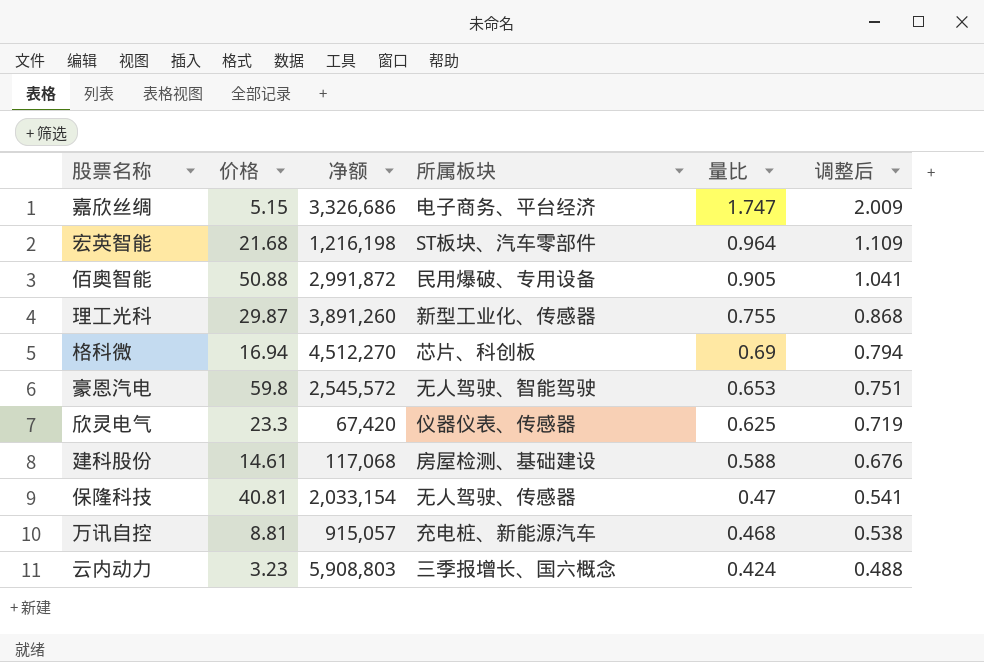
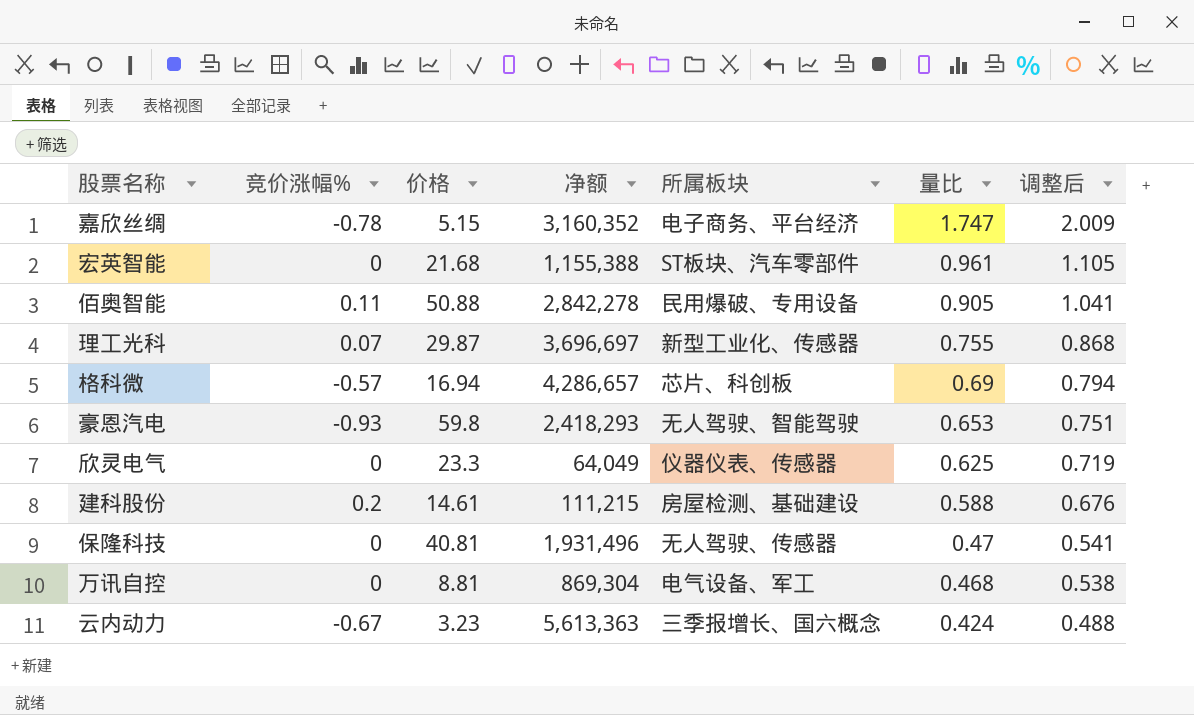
column 竞价涨幅% | position: none -> 2
嘉欣丝绸 | 净额: 3,326,686 -> 3,160,352
宏英智能 | 净额: 1,216,198 -> 1,155,388
宏英智能 | 量比: 0.964 -> 0.961
宏英智能 | 调整后: 1.109 -> 1.105
佰奥智能 | 净额: 2,991,872 -> 2,842,278
理工光科 | 净额: 3,891,260 -> 3,696,697
格科微 | 净额: 4,512,270 -> 4,286,657
豪恩汽电 | 净额: 2,545,572 -> 2,418,293
欣灵电气 | 净额: 67,420 -> 64,049
建科股份 | 净额: 117,068 -> 111,215
保隆科技 | 净额: 2,033,154 -> 1,931,496
万讯自控 | 净额: 915,057 -> 869,304
万讯自控 | 所属板块: 充电桩、新能源汽车 -> 电气设备、军工
云内动力 | 净额: 5,908,803 -> 5,613,363

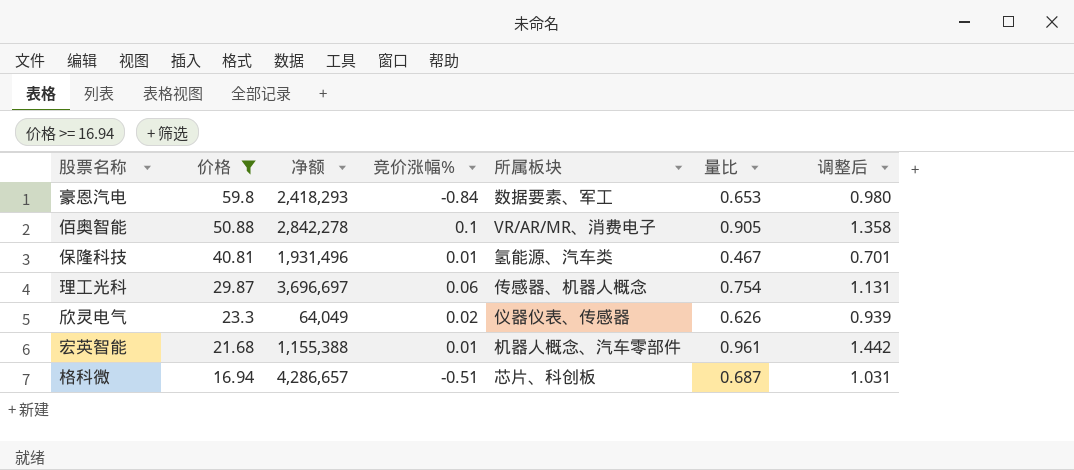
filter: none -> 价格 >= 16.94
row order: 量比 descending -> 价格 descending
column 竞价涨幅% | position: 2 -> 4
column 调整后 | formula: [量比] * 1.15 -> [量比] * 1.5
豪恩汽电 | 竞价涨幅%: -0.93 -> -0.84
豪恩汽电 | 所属板块: 无人驾驶、智能驾驶 -> 数据要素、军工
佰奥智能 | 竞价涨幅%: 0.11 -> 0.1
佰奥智能 | 所属板块: 民用爆破、专用设备 -> VR/AR/MR、消费电子
保隆科技 | 竞价涨幅%: 0 -> 0.01
保隆科技 | 所属板块: 无人驾驶、传感器 -> 氢能源、汽车类
保隆科技 | 量比: 0.47 -> 0.467
理工光科 | 竞价涨幅%: 0.07 -> 0.06
理工光科 | 所属板块: 新型工业化、传感器 -> 传感器、机器人概念
理工光科 | 量比: 0.755 -> 0.754
欣灵电气 | 竞价涨幅%: 0 -> 0.02
欣灵电气 | 量比: 0.625 -> 0.626
宏英智能 | 竞价涨幅%: 0 -> 0.01
宏英智能 | 所属板块: ST板块、汽车零部件 -> 机器人概念、汽车零部件
格科微 | 竞价涨幅%: -0.57 -> -0.51
格科微 | 量比: 0.69 -> 0.687

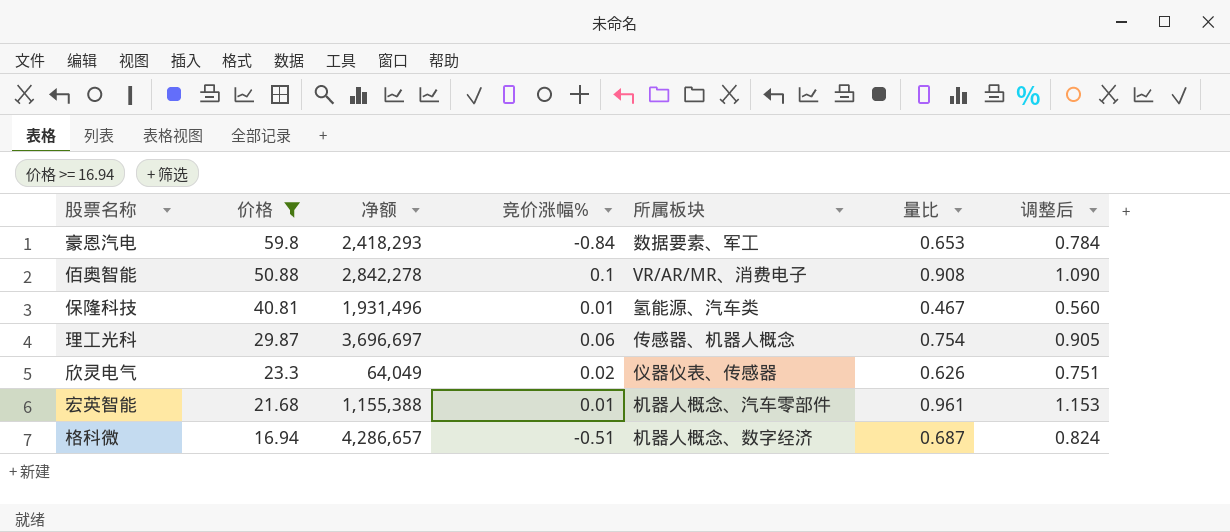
column 调整后 | formula: [量比] * 1.5 -> [量比] * 1.2
佰奥智能 | 量比: 0.905 -> 0.908
格科微 | 所属板块: 芯片、科创板 -> 机器人概念、数字经济

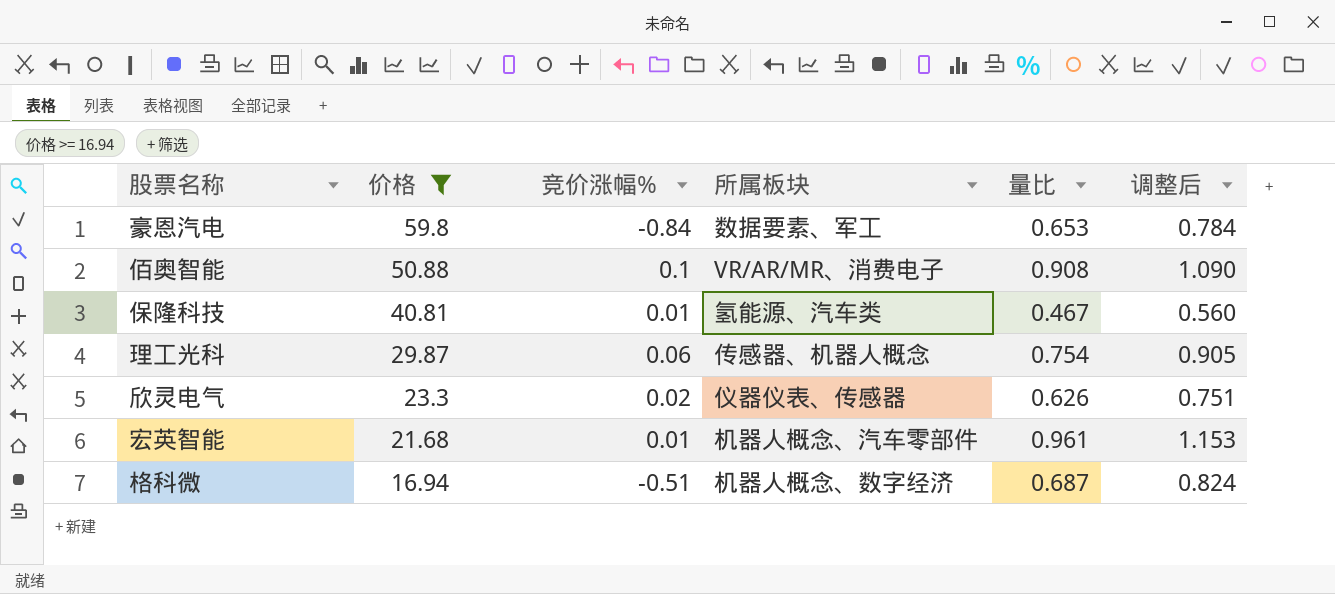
column 净额 | position: 3 -> none

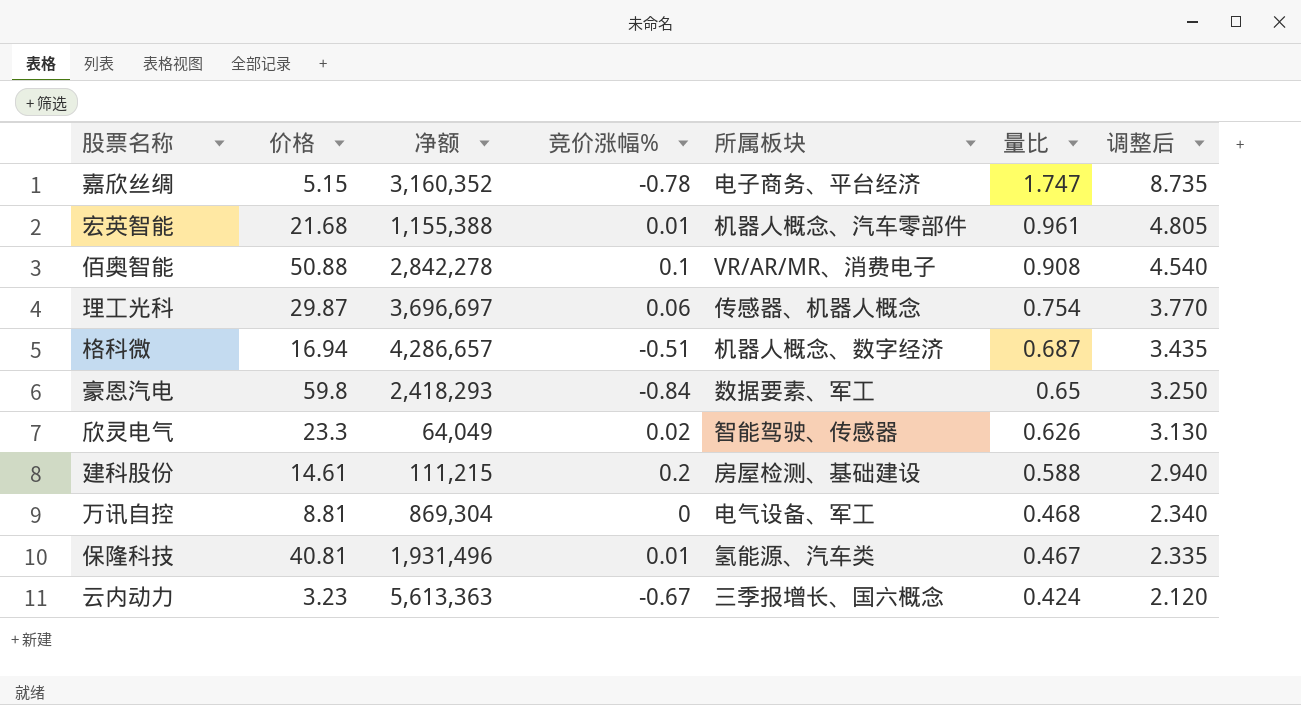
filter: 价格 >= 16.94 -> none
row order: 价格 descending -> 量比 descending
column 净额 | position: none -> 3
column 调整后 | formula: [量比] * 1.2 -> [量比] * 5
豪恩汽电 | 量比: 0.653 -> 0.65
欣灵电气 | 所属板块: 仪器仪表、传感器 -> 智能驾驶、传感器

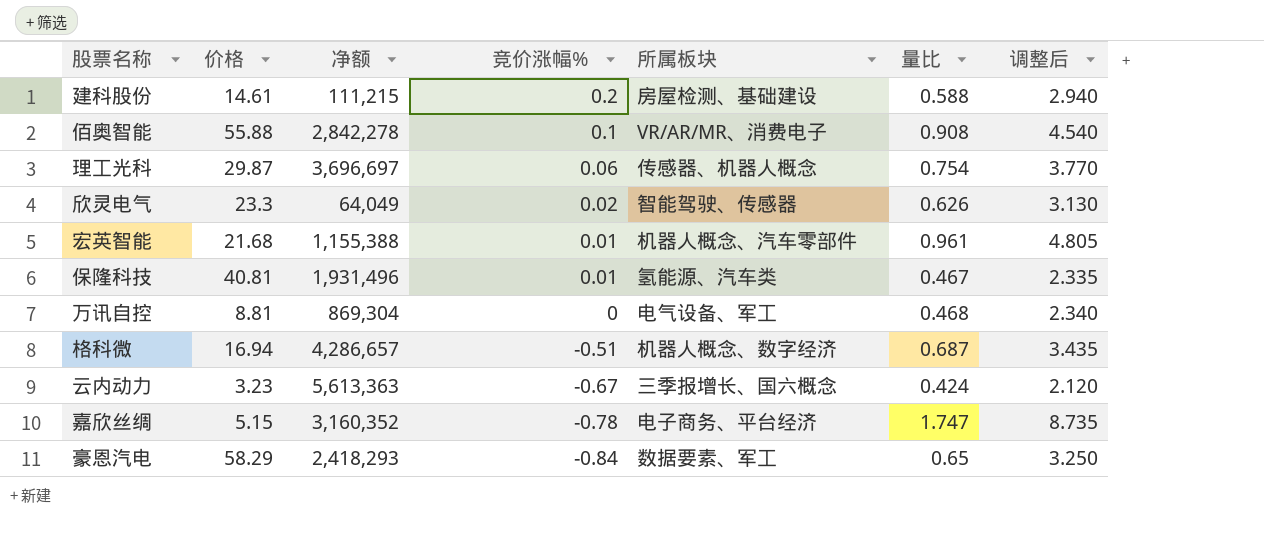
row order: 量比 descending -> 竞价涨幅% descending
佰奥智能 | 价格: 50.88 -> 55.88
豪恩汽电 | 价格: 59.8 -> 58.29

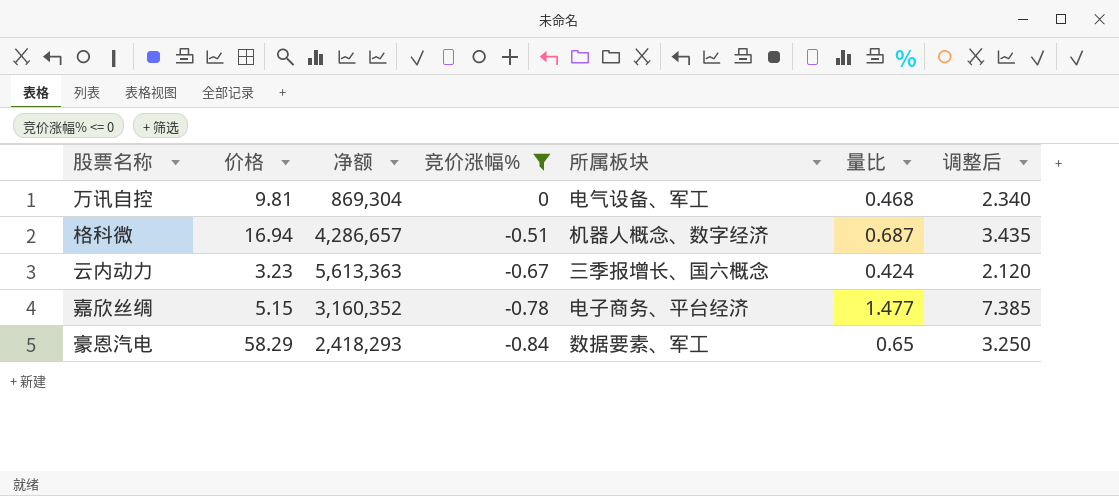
filter: none -> 竞价涨幅% <= 0
万讯自控 | 价格: 8.81 -> 9.81
嘉欣丝绸 | 量比: 1.747 -> 1.477
嘉欣丝绸 | 调整后: 8.735 -> 7.385

